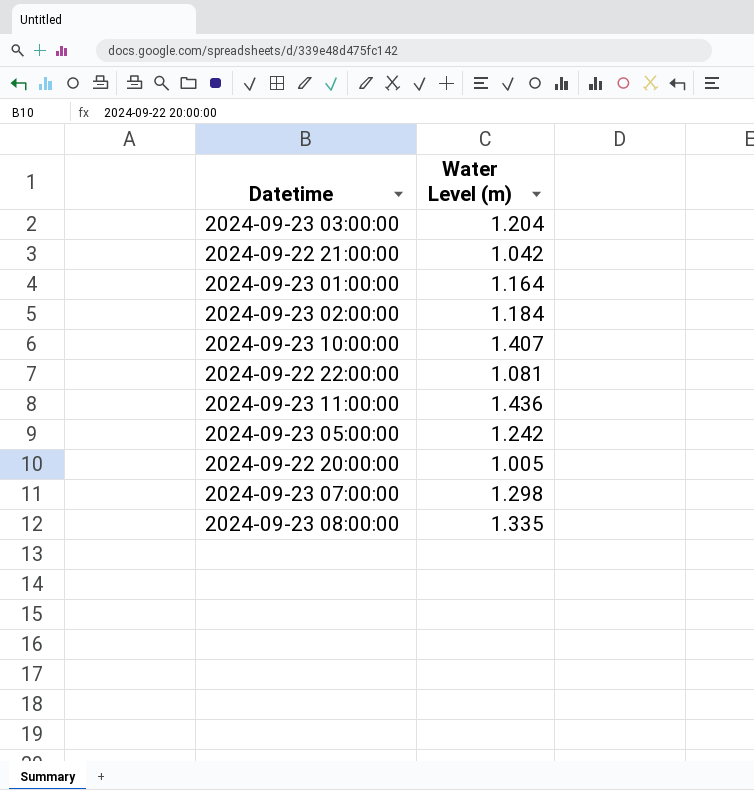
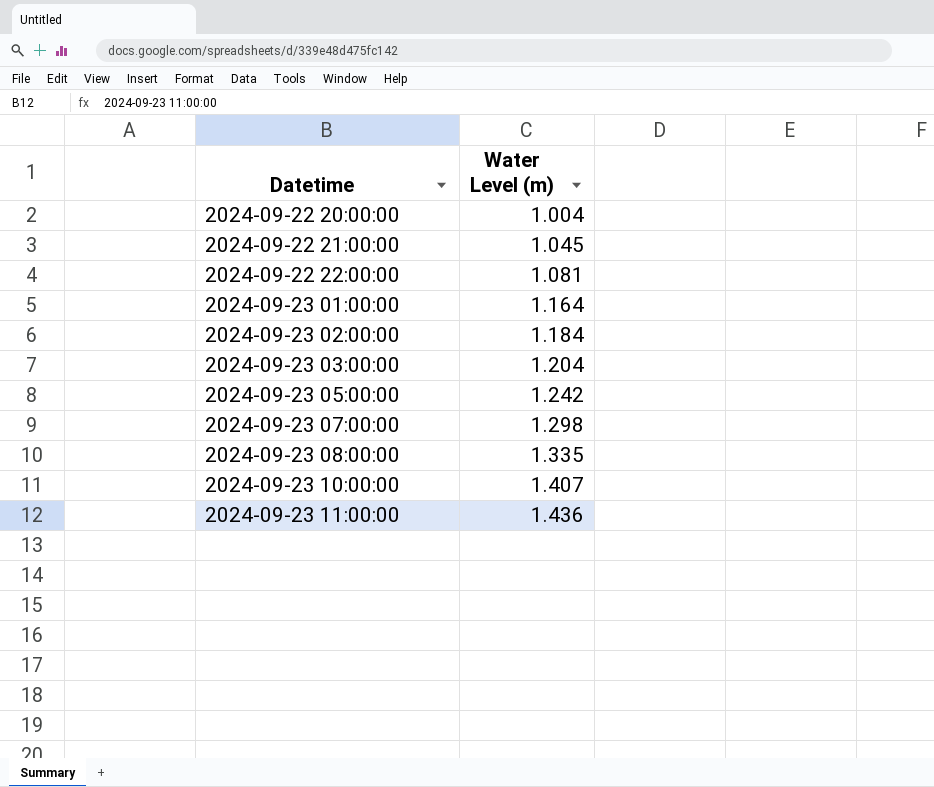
row order: none -> Datetime ascending
2024-09-22 20:00:00 | Water Level (m): 1.005 -> 1.004
2024-09-22 21:00:00 | Water Level (m): 1.042 -> 1.045

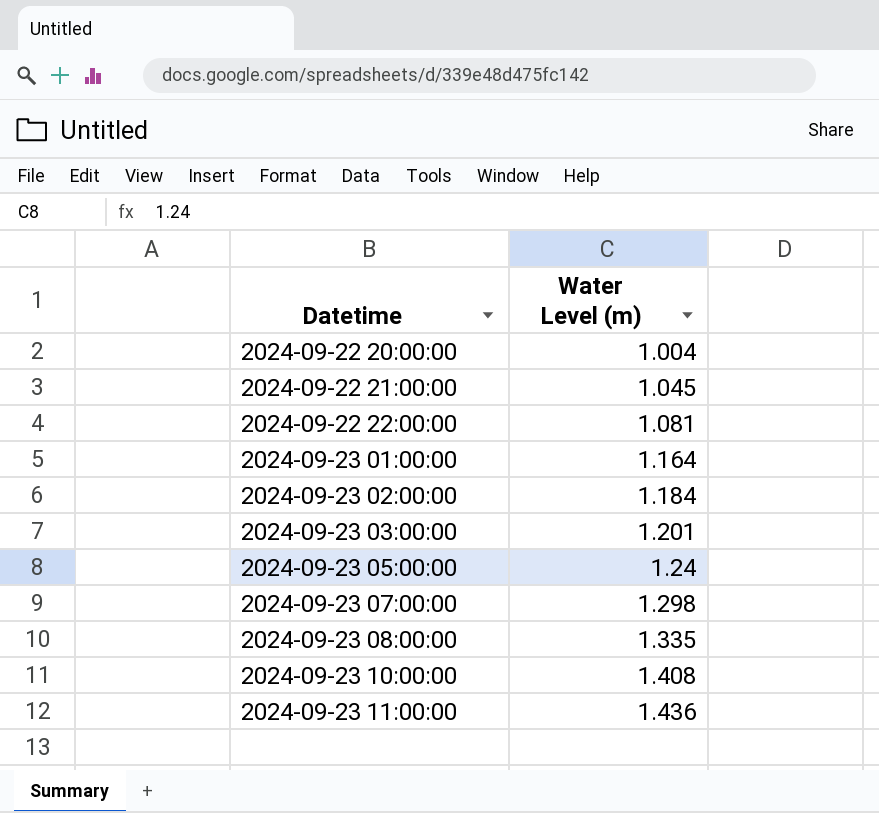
2024-09-23 03:00:00 | Water Level (m): 1.204 -> 1.201
2024-09-23 05:00:00 | Water Level (m): 1.242 -> 1.24
2024-09-23 10:00:00 | Water Level (m): 1.407 -> 1.408

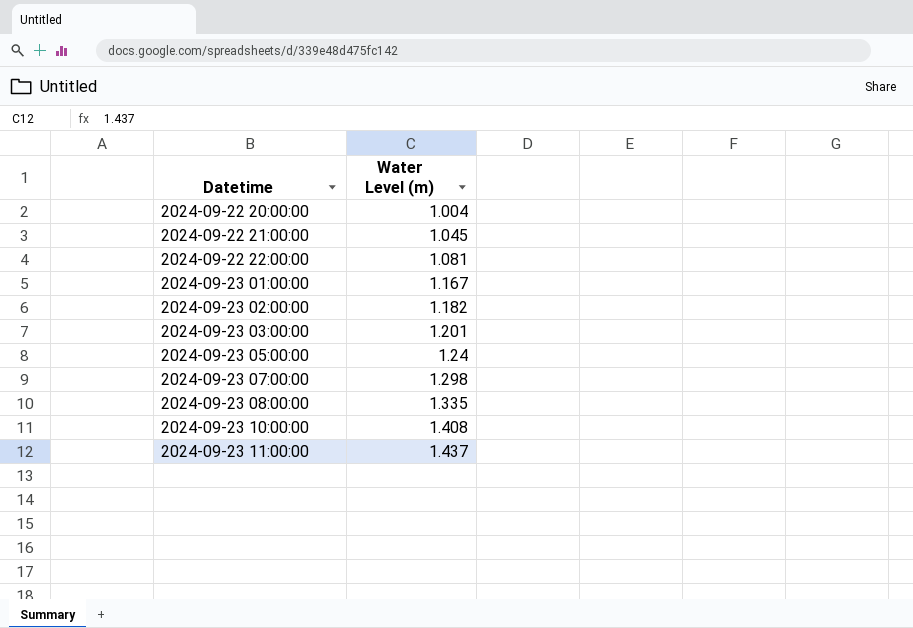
2024-09-23 01:00:00 | Water Level (m): 1.164 -> 1.167
2024-09-23 02:00:00 | Water Level (m): 1.184 -> 1.182
2024-09-23 11:00:00 | Water Level (m): 1.436 -> 1.437

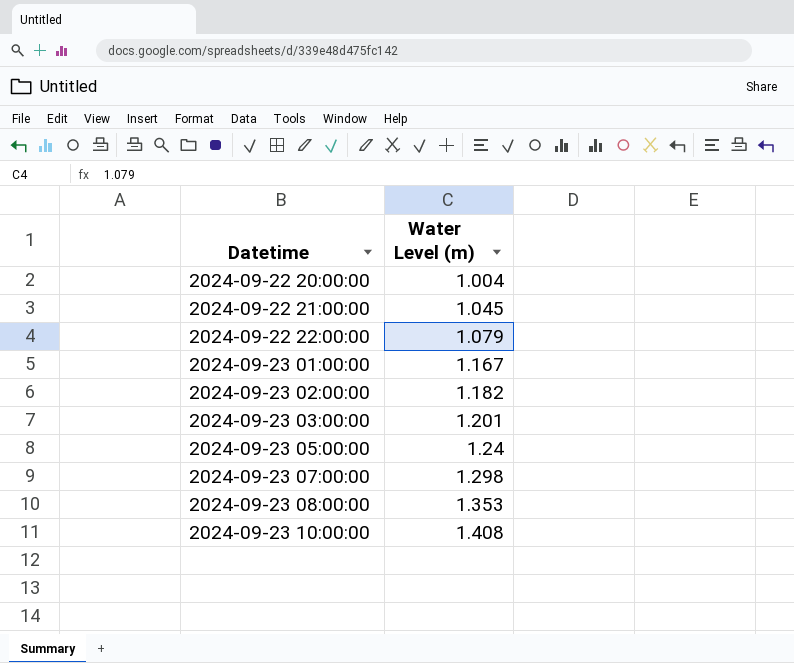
row 2024-09-23 11:00:00: 1.437 -> none
2024-09-22 22:00:00 | Water Level (m): 1.081 -> 1.079
2024-09-23 08:00:00 | Water Level (m): 1.335 -> 1.353

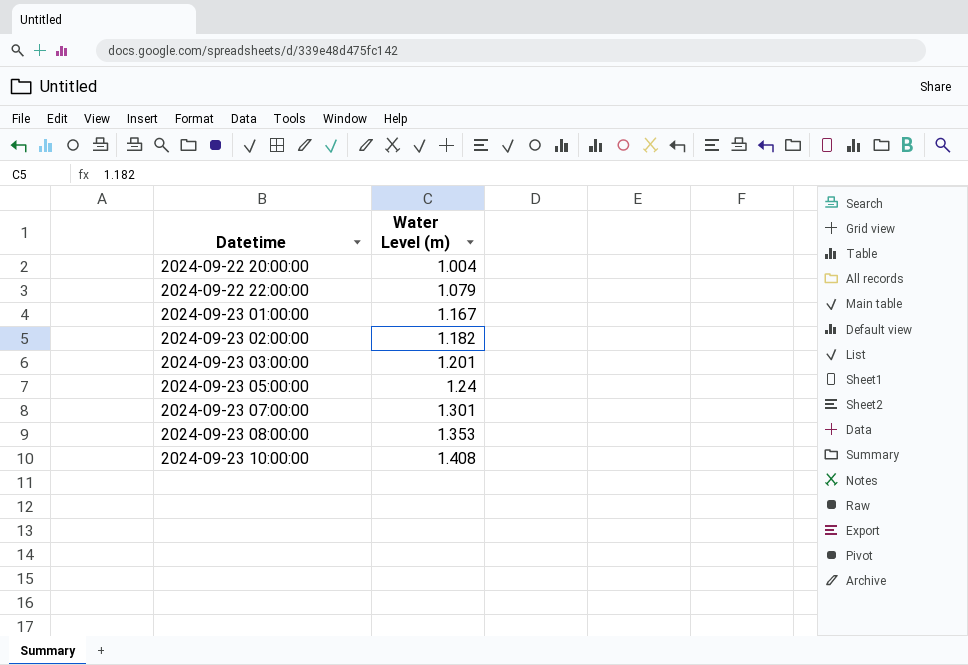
row 2024-09-22 21:00:00: 1.045 -> none
2024-09-23 07:00:00 | Water Level (m): 1.298 -> 1.301

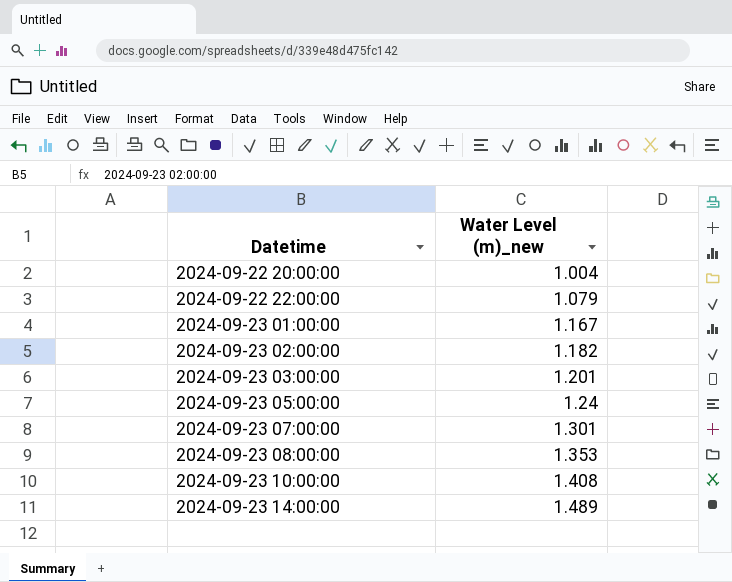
column name: Water Level (m) -> Water Level (m)_new
row 2024-09-23 14:00:00: none -> 1.489

